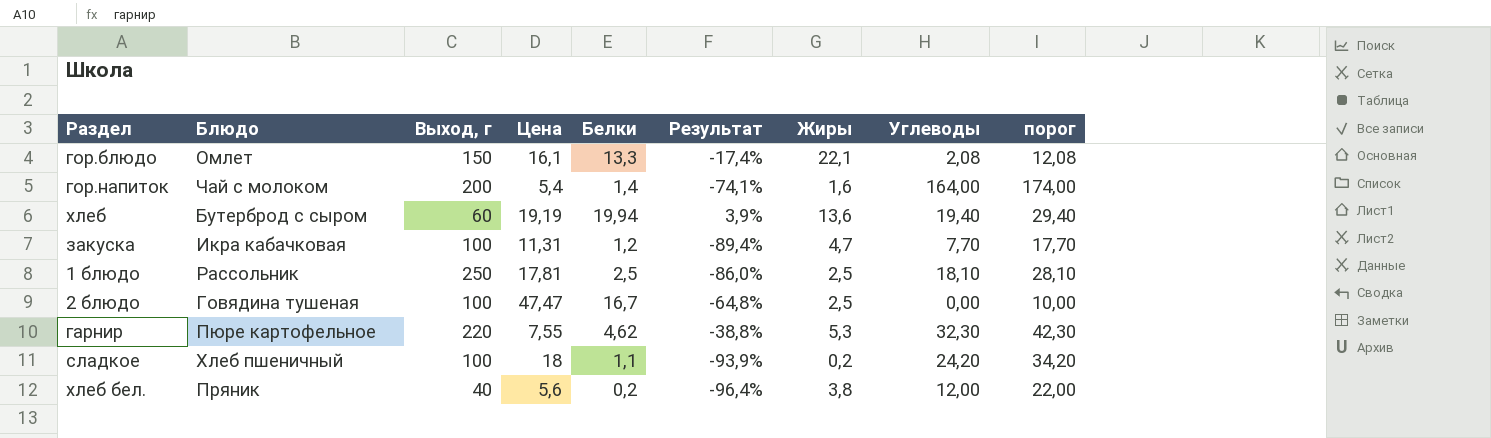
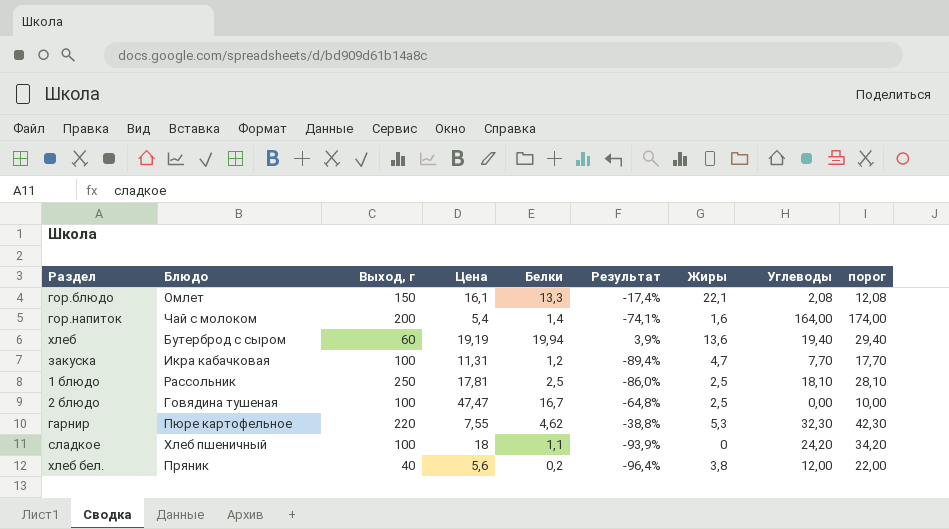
сладкое | Жиры: 0,2 -> 0

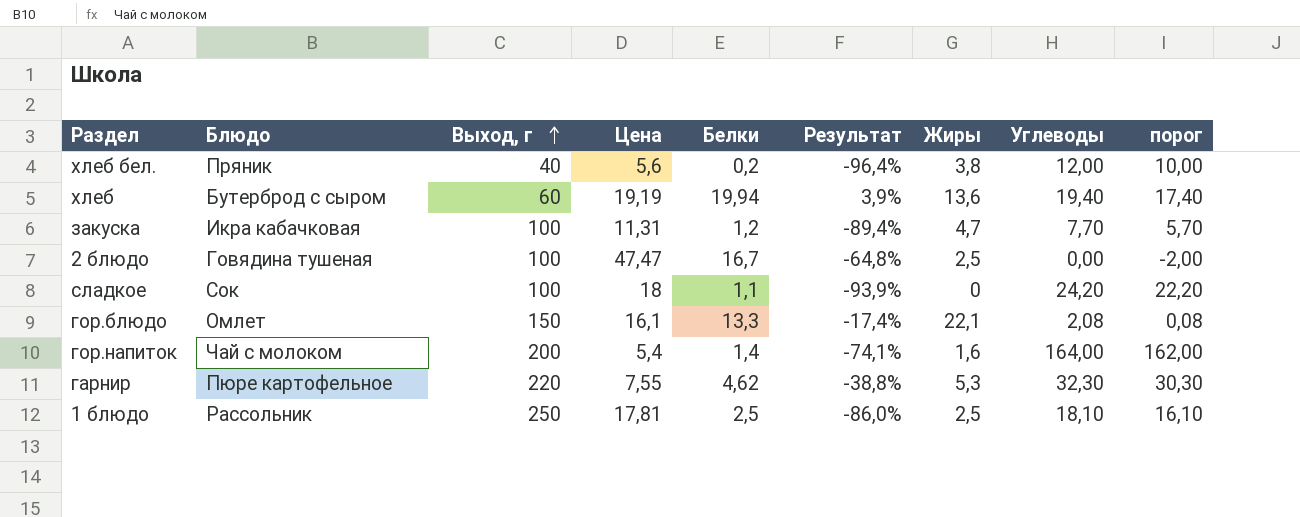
row order: none -> Выход, г ascending
column порог | formula: [Углеводы] + 10 -> [Углеводы] - 2
сладкое | Блюдо: Хлеб пшеничный -> Сок

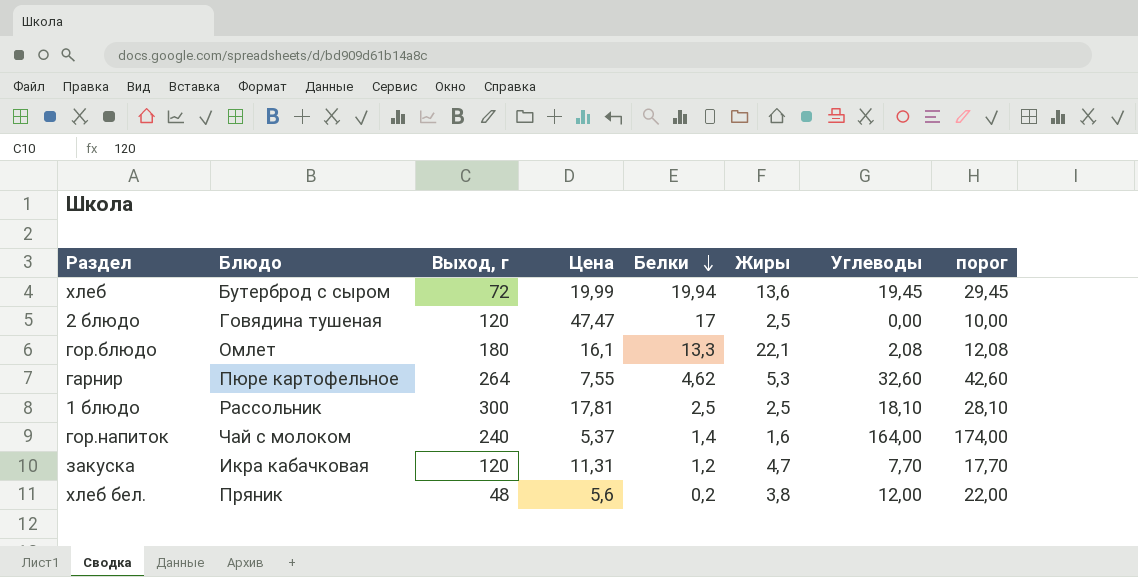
row order: Выход, г ascending -> Белки descending
column Результат | formula: ([Белки] - [Цена]) / [Цена] -> none
column порог | formula: [Углеводы] - 2 -> [Углеводы] + 10
row сладкое: Сок | 100 | 18 | 1,1 | -93,9% | 0 | 24,20 | 22,20 -> none
хлеб | Выход, г: 60 -> 72
хлеб | Цена: 19,19 -> 19,99
хлеб | Углеводы: 19,40 -> 19,45
2 блюдо | Выход, г: 100 -> 120
2 блюдо | Белки: 16,7 -> 17
гор.блюдо | Выход, г: 150 -> 180
гарнир | Выход, г: 220 -> 264
гарнир | Углеводы: 32,30 -> 32,60
1 блюдо | Выход, г: 250 -> 300
гор.напиток | Выход, г: 200 -> 240
гор.напиток | Цена: 5,4 -> 5,37
закуска | Выход, г: 100 -> 120
хлеб бел. | Выход, г: 40 -> 48

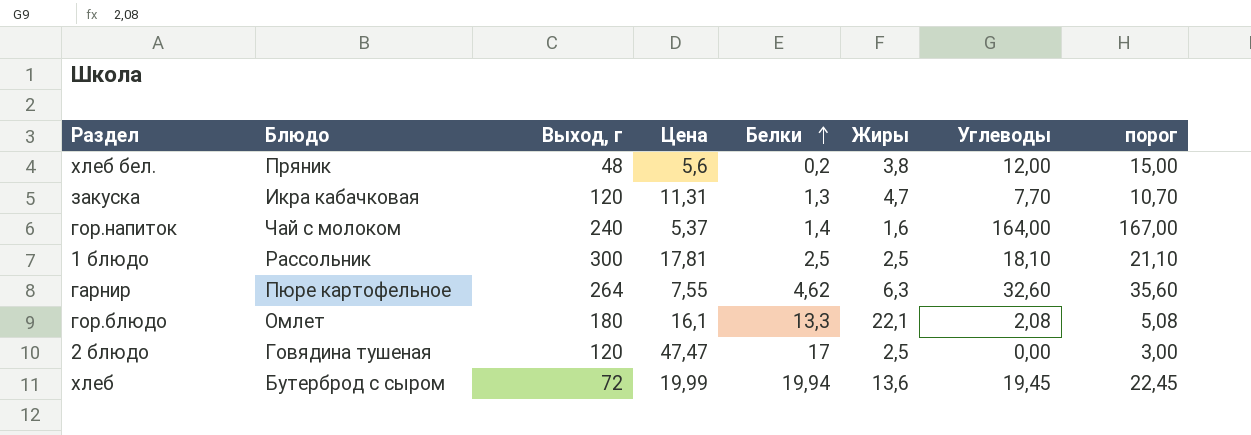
row order: Белки descending -> Белки ascending
column порог | formula: [Углеводы] + 10 -> [Углеводы] + 3
закуска | Белки: 1,2 -> 1,3
гарнир | Жиры: 5,3 -> 6,3

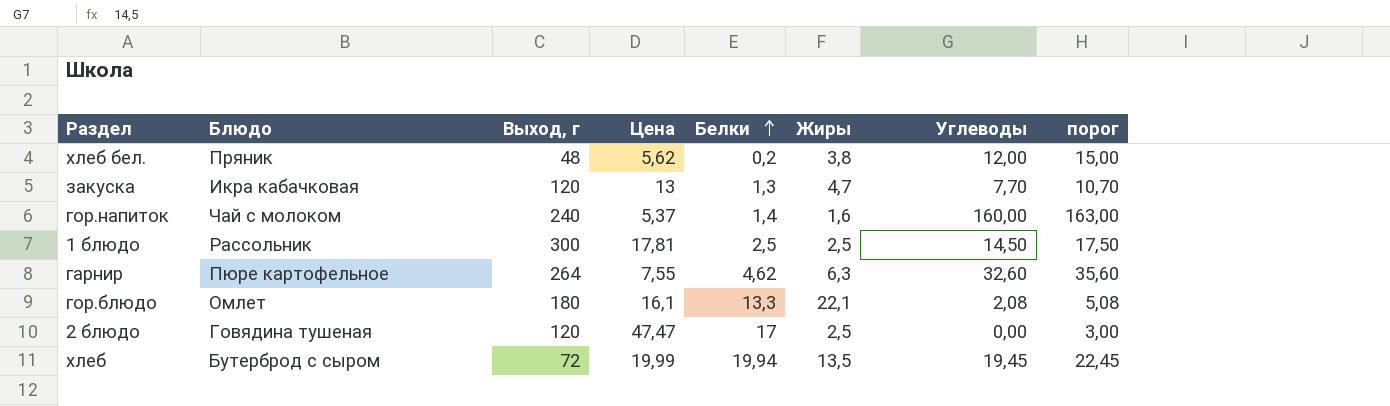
хлеб бел. | Цена: 5,6 -> 5,62
закуска | Цена: 11,31 -> 13
гор.напиток | Углеводы: 164,00 -> 160,00
гор.напиток | порог: 167,00 -> 163,00
1 блюдо | Углеводы: 18,10 -> 14,50
1 блюдо | порог: 21,10 -> 17,50
хлеб | Жиры: 13,6 -> 13,5

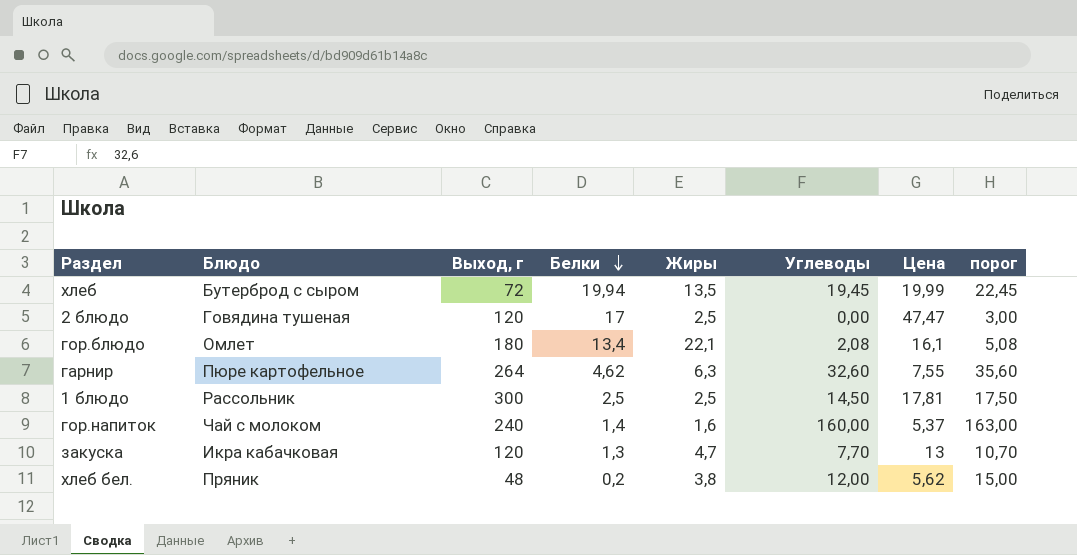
row order: Белки ascending -> Белки descending
column Цена | position: 4 -> 7
гор.блюдо | Белки: 13,3 -> 13,4

